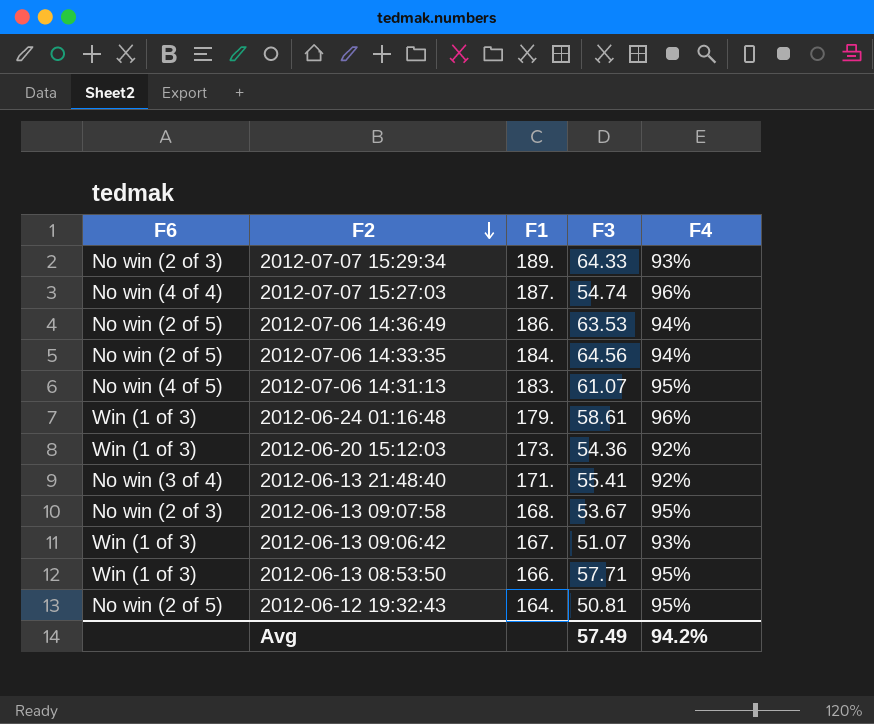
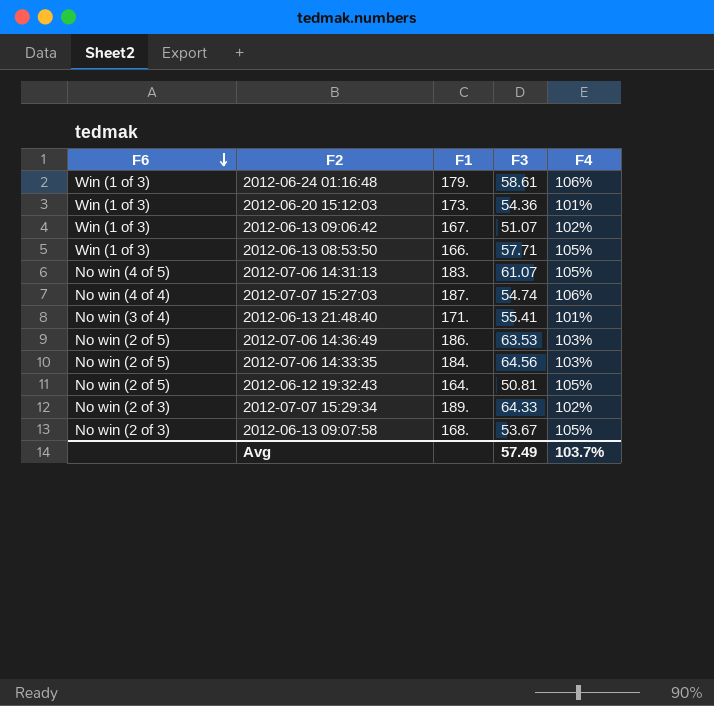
row order: F2 descending -> F6 descending
2012-06-24 01:16:48 | F4: 96% -> 106%
2012-06-20 15:12:03 | F4: 92% -> 101%
2012-06-13 09:06:42 | F4: 93% -> 102%
2012-06-13 08:53:50 | F4: 95% -> 105%
2012-07-06 14:31:13 | F4: 95% -> 105%
2012-07-07 15:27:03 | F4: 96% -> 106%
2012-06-13 21:48:40 | F4: 92% -> 101%
2012-07-06 14:36:49 | F4: 94% -> 103%
2012-07-06 14:33:35 | F4: 94% -> 103%
2012-06-12 19:32:43 | F4: 95% -> 105%
2012-07-07 15:29:34 | F4: 93% -> 102%
2012-06-13 09:07:58 | F4: 95% -> 105%
Avg | F4: 94.2% -> 103.7%

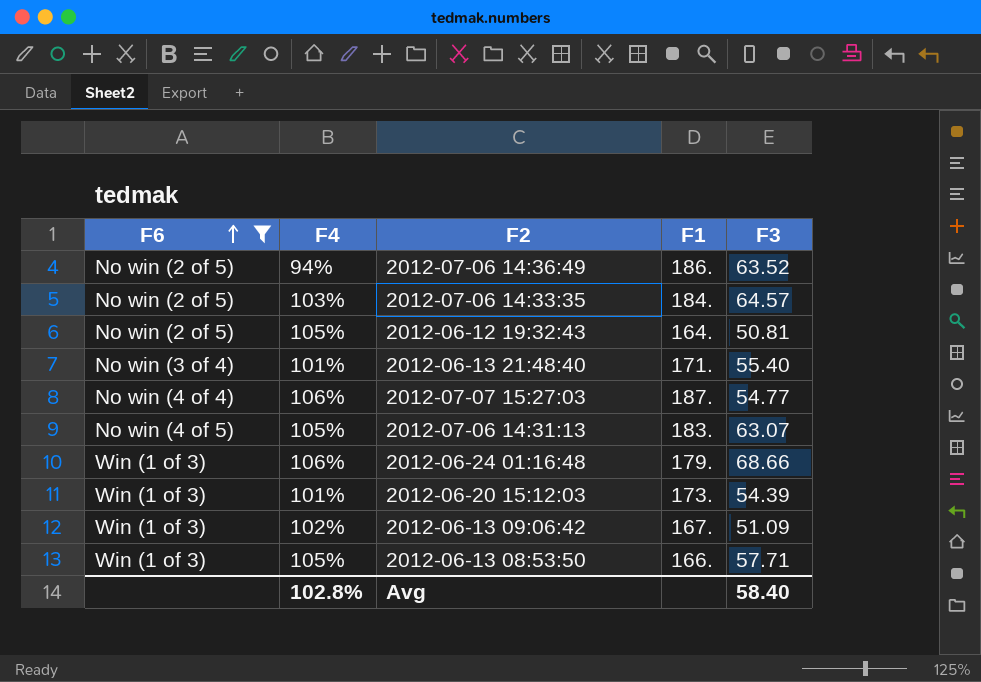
filter: none -> F6 != No win (2 of 3)
row order: F6 descending -> F6 ascending
column F4 | position: 5 -> 2
2012-07-06 14:36:49 | F4: 103% -> 94%
2012-07-06 14:36:49 | F3: 63.53 -> 63.52
2012-07-06 14:33:35 | F3: 64.56 -> 64.57
2012-06-13 21:48:40 | F3: 55.41 -> 55.40
2012-07-07 15:27:03 | F3: 54.74 -> 54.77
2012-07-06 14:31:13 | F3: 61.07 -> 63.07
2012-06-24 01:16:48 | F3: 58.61 -> 68.66
2012-06-20 15:12:03 | F3: 54.36 -> 54.39
2012-06-13 09:06:42 | F3: 51.07 -> 51.09
Avg | F4: 103.7% -> 102.8%
Avg | F3: 57.49 -> 58.40

